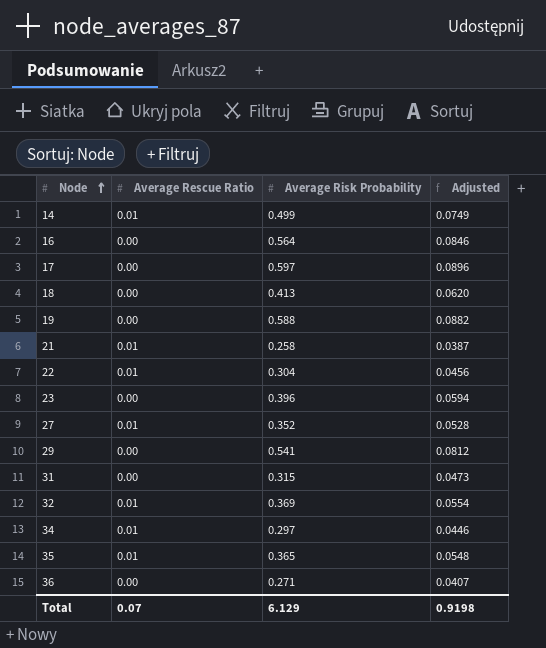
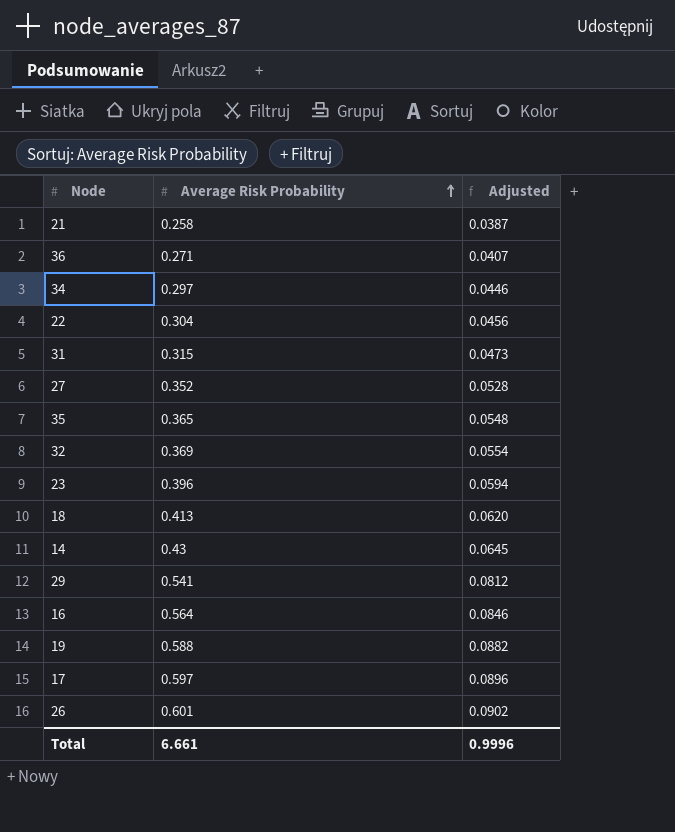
row order: Node ascending -> Average Risk Probability ascending
column Average Rescue Ratio | position: 2 -> none
14 | Average Risk Probability: 0.499 -> 0.43
14 | Adjusted: 0.0749 -> 0.0645
row 26: none -> 0.601 | 0.0902
Total | Average Risk Probability: 6.129 -> 6.661
Total | Adjusted: 0.9198 -> 0.9996

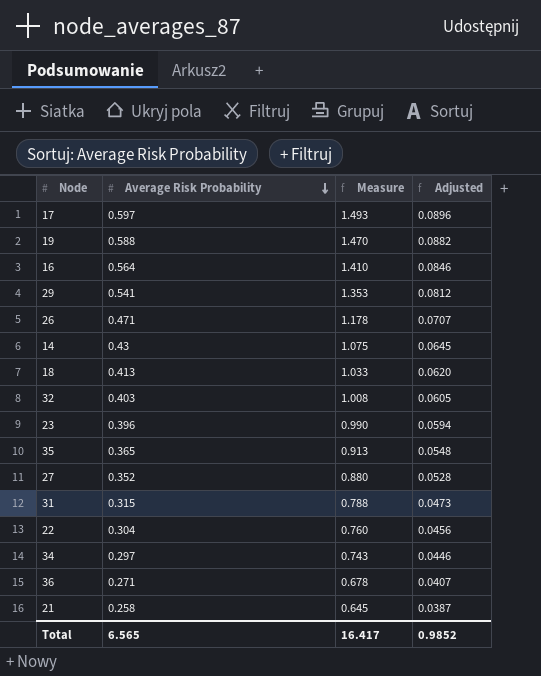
row order: Average Risk Probability ascending -> Average Risk Probability descending
column Measure | formula: none -> [Average Risk Probability] * 2.5
26 | Average Risk Probability: 0.601 -> 0.471
26 | Adjusted: 0.0902 -> 0.0707
32 | Average Risk Probability: 0.369 -> 0.403
32 | Adjusted: 0.0554 -> 0.0605
Total | Average Risk Probability: 6.661 -> 6.565
Total | Adjusted: 0.9996 -> 0.9852

